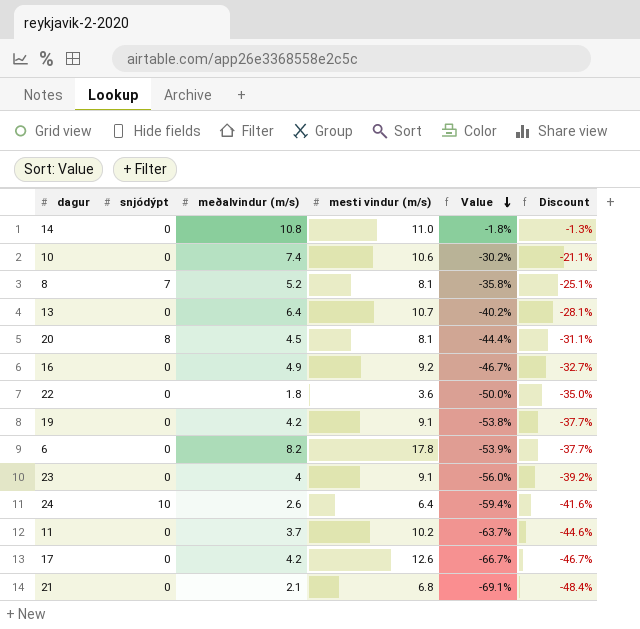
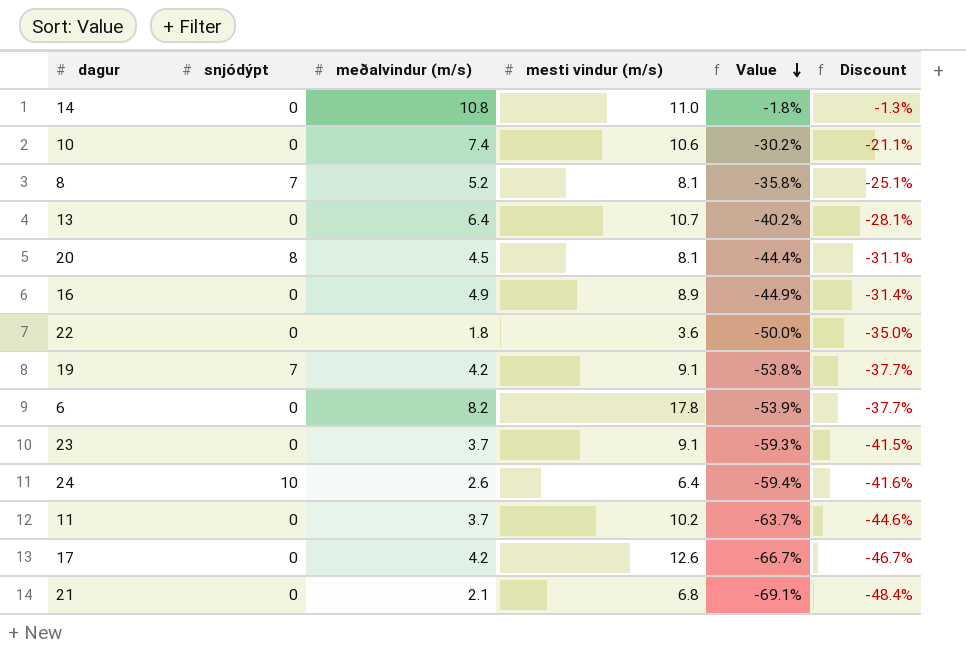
16 | mesti vindur (m/s): 9.2 -> 8.9
16 | Value: -46.7% -> -44.9%
16 | Discount: -32.7% -> -31.4%
19 | snjódýpt: 0 -> 7
23 | meðalvindur (m/s): 4 -> 3.7
23 | Value: -56.0% -> -59.3%
23 | Discount: -39.2% -> -41.5%

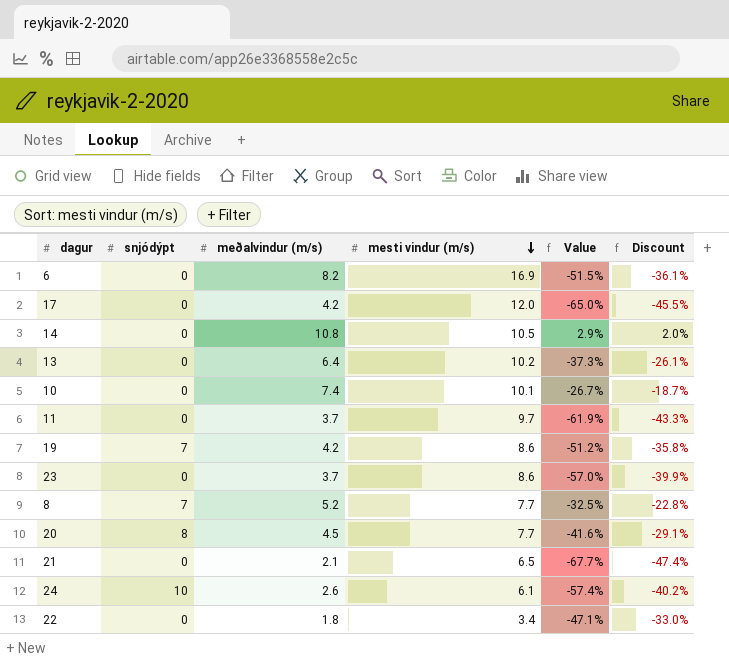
row order: Value descending -> mesti vindur (m/s) descending
row 16: 0 | 4.9 | 8.9 | -44.9% | -31.4% -> none
6 | mesti vindur (m/s): 17.8 -> 16.9
6 | Value: -53.9% -> -51.5%
6 | Discount: -37.7% -> -36.1%
17 | mesti vindur (m/s): 12.6 -> 12.0
17 | Value: -66.7% -> -65.0%
17 | Discount: -46.7% -> -45.5%
14 | mesti vindur (m/s): 11.0 -> 10.5
14 | Value: -1.8% -> 2.9%
14 | Discount: -1.3% -> 2.0%
13 | mesti vindur (m/s): 10.7 -> 10.2
13 | Value: -40.2% -> -37.3%
13 | Discount: -28.1% -> -26.1%
10 | mesti vindur (m/s): 10.6 -> 10.1
10 | Value: -30.2% -> -26.7%
10 | Discount: -21.1% -> -18.7%
11 | mesti vindur (m/s): 10.2 -> 9.7
11 | Value: -63.7% -> -61.9%
11 | Discount: -44.6% -> -43.3%
19 | mesti vindur (m/s): 9.1 -> 8.6
19 | Value: -53.8% -> -51.2%
19 | Discount: -37.7% -> -35.8%
23 | mesti vindur (m/s): 9.1 -> 8.6
23 | Value: -59.3% -> -57.0%
23 | Discount: -41.5% -> -39.9%
8 | mesti vindur (m/s): 8.1 -> 7.7
8 | Value: -35.8% -> -32.5%
8 | Discount: -25.1% -> -22.8%
20 | mesti vindur (m/s): 8.1 -> 7.7
20 | Value: -44.4% -> -41.6%
20 | Discount: -31.1% -> -29.1%
21 | mesti vindur (m/s): 6.8 -> 6.5
21 | Value: -69.1% -> -67.7%
21 | Discount: -48.4% -> -47.4%
24 | mesti vindur (m/s): 6.4 -> 6.1
24 | Value: -59.4% -> -57.4%
24 | Discount: -41.6% -> -40.2%
22 | mesti vindur (m/s): 3.6 -> 3.4
22 | Value: -50.0% -> -47.1%
22 | Discount: -35.0% -> -33.0%

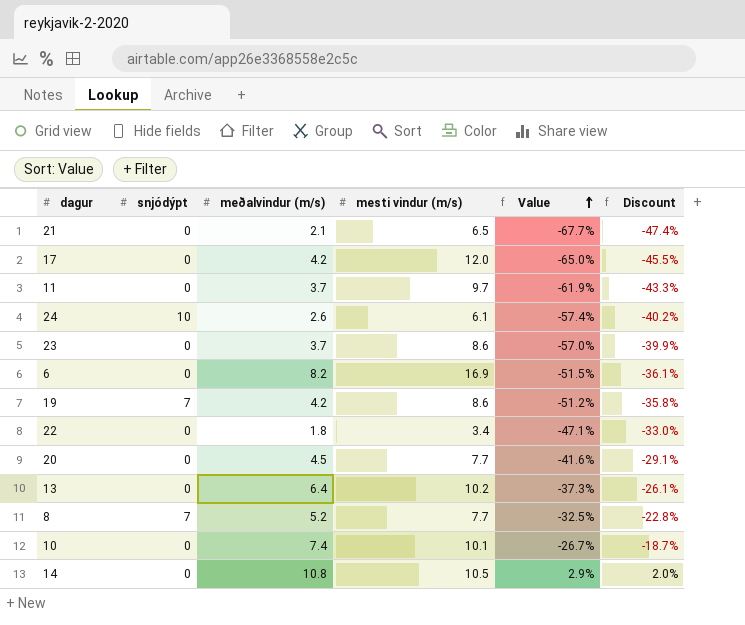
row order: mesti vindur (m/s) descending -> Value ascending
20 | snjódýpt: 8 -> 0

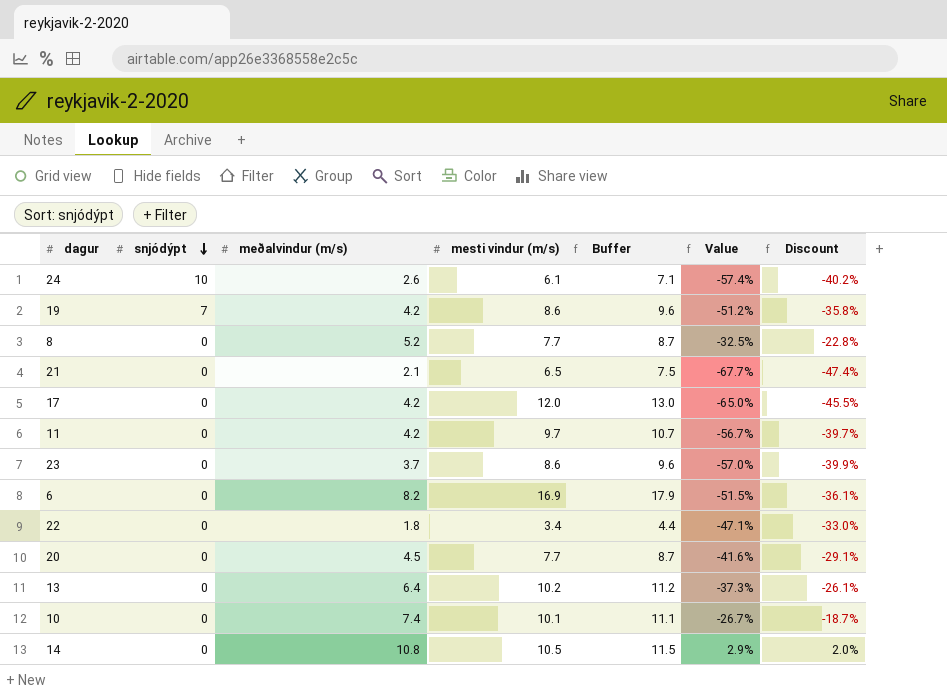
row order: Value ascending -> snjódýpt descending
column Buffer | formula: none -> [mesti vindur (m/s)] + 1
8 | snjódýpt: 7 -> 0
11 | meðalvindur (m/s): 3.7 -> 4.2
11 | Value: -61.9% -> -56.7%
11 | Discount: -43.3% -> -39.7%

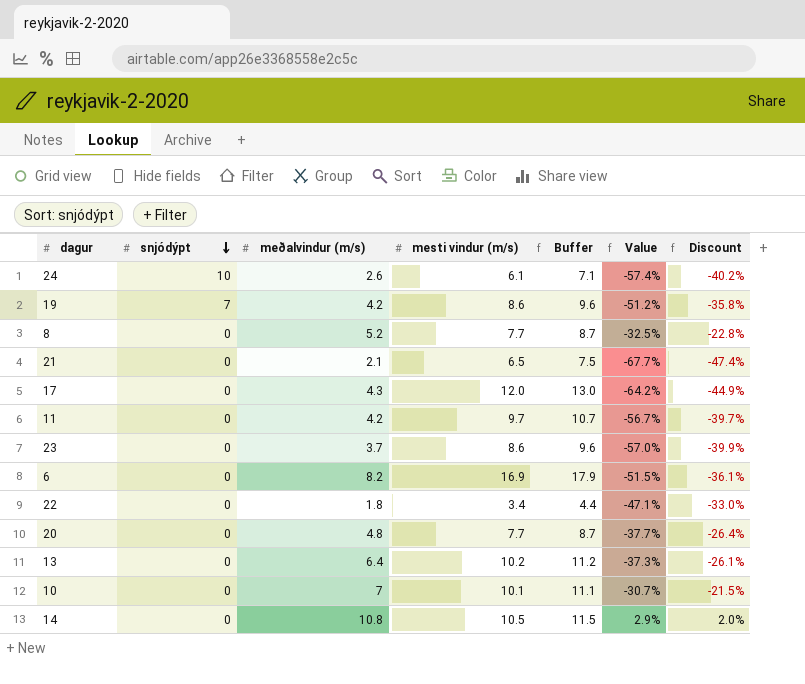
17 | meðalvindur (m/s): 4.2 -> 4.3
17 | Value: -65.0% -> -64.2%
17 | Discount: -45.5% -> -44.9%
20 | meðalvindur (m/s): 4.5 -> 4.8
20 | Value: -41.6% -> -37.7%
20 | Discount: -29.1% -> -26.4%
10 | meðalvindur (m/s): 7.4 -> 7
10 | Value: -26.7% -> -30.7%
10 | Discount: -18.7% -> -21.5%

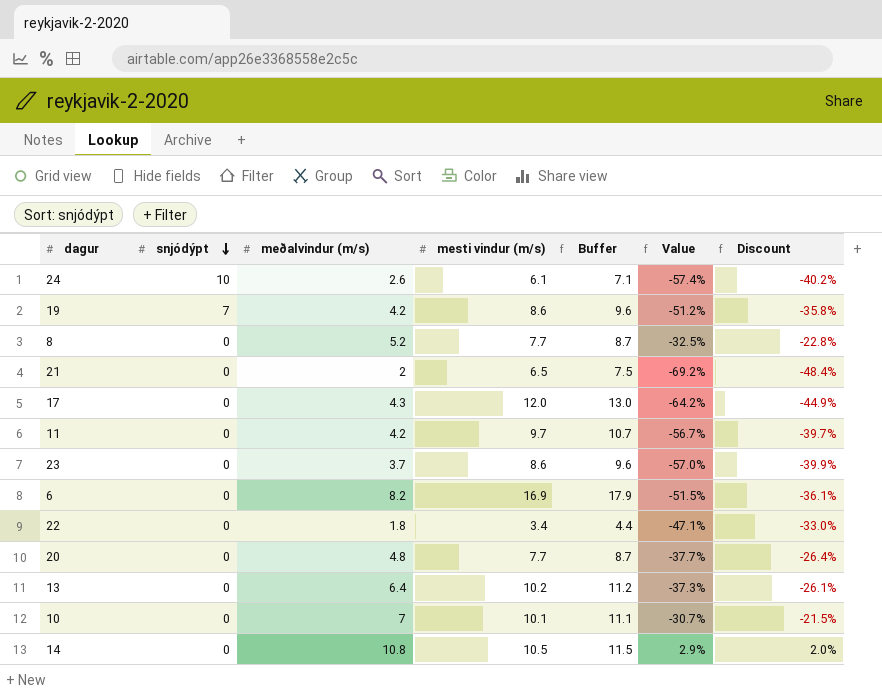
21 | meðalvindur (m/s): 2.1 -> 2
21 | Value: -67.7% -> -69.2%
21 | Discount: -47.4% -> -48.4%

